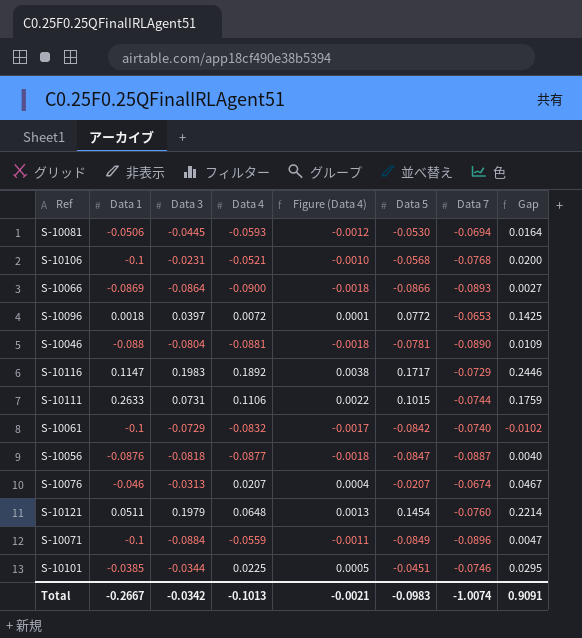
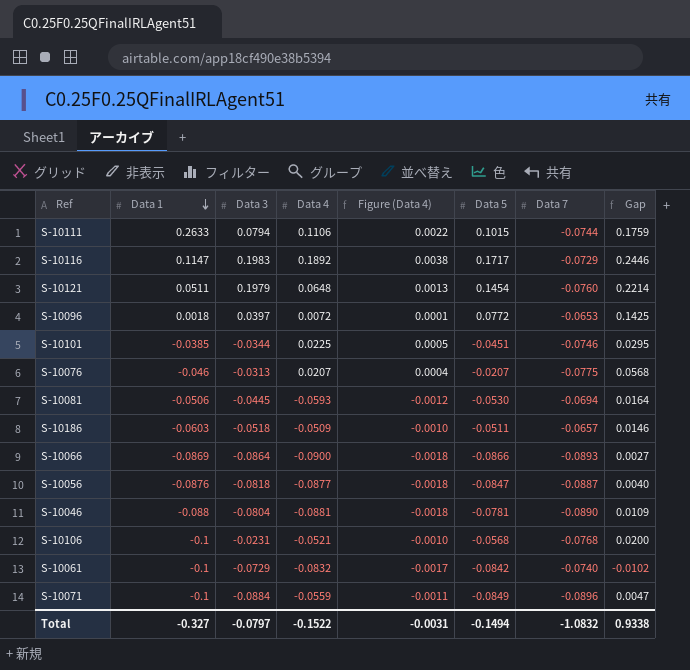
row order: none -> Data 1 descending
S-10111 | Data 3: 0.0731 -> 0.0794
S-10076 | Data 7: -0.0674 -> -0.0775
S-10076 | Gap: 0.0467 -> 0.0568
row S-10186: none -> -0.0603 | -0.0518 | -0.0509 | -0.0010 | -0.0511 | -0.0657 | 0.0146
Total | Data 1: -0.2667 -> -0.327
Total | Data 3: -0.0342 -> -0.0797
Total | Data 4: -0.1013 -> -0.1522
Total | Figure (Data 4): -0.0021 -> -0.0031
Total | Data 5: -0.0983 -> -0.1494
Total | Data 7: -1.0074 -> -1.0832
Total | Gap: 0.9091 -> 0.9338

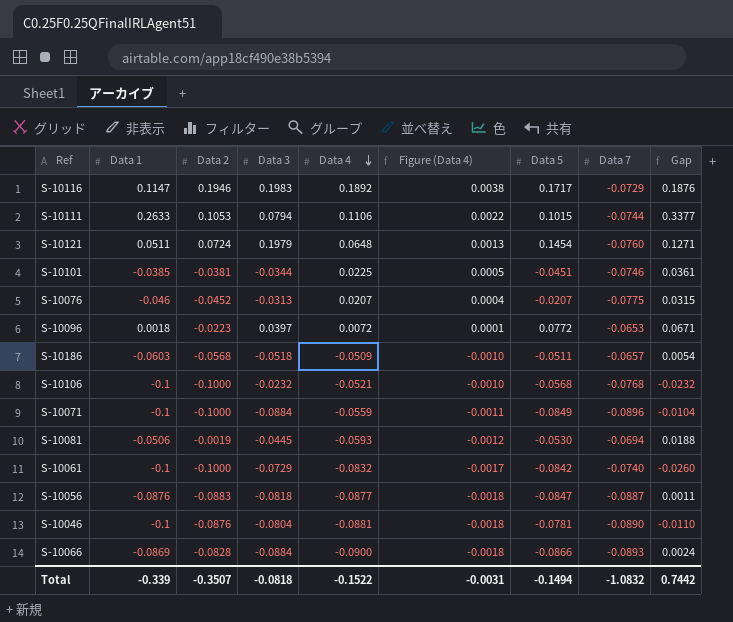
row order: Data 1 descending -> Data 4 descending
column Data 2 | position: none -> 3
column Gap | formula: [Data 5] - [Data 7] -> [Data 1] - [Data 7]
S-10106 | Data 3: -0.0231 -> -0.0232
S-10046 | Data 1: -0.088 -> -0.1
S-10066 | Data 3: -0.0864 -> -0.0884
Total | Data 1: -0.327 -> -0.339
Total | Data 3: -0.0797 -> -0.0818
Total | Gap: 0.9338 -> 0.7442

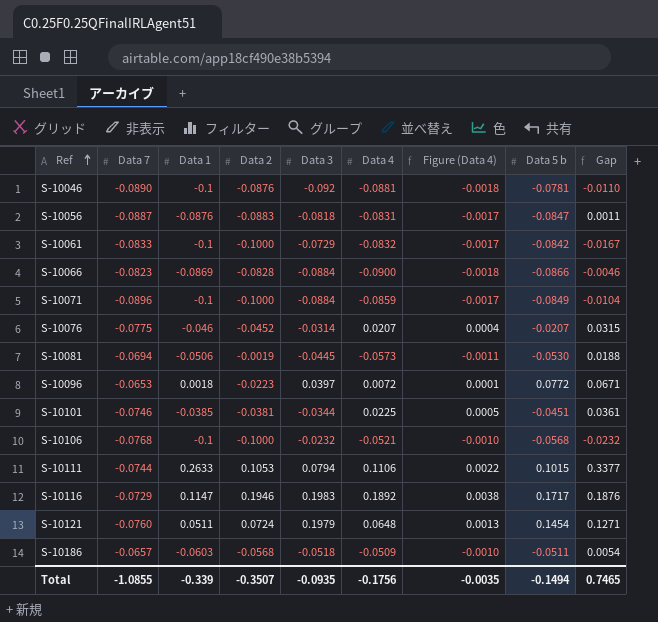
row order: Data 4 descending -> Ref ascending
column Data 7 | position: 8 -> 2
column name: Data 5 -> Data 5 b
S-10046 | Data 3: -0.0804 -> -0.092
S-10056 | Data 4: -0.0877 -> -0.0831
S-10056 | Figure (Data 4): -0.0018 -> -0.0017
S-10061 | Data 7: -0.0740 -> -0.0833
S-10061 | Gap: -0.0260 -> -0.0167
S-10066 | Data 7: -0.0893 -> -0.0823
S-10066 | Gap: 0.0024 -> -0.0046
S-10071 | Data 4: -0.0559 -> -0.0859
S-10071 | Figure (Data 4): -0.0011 -> -0.0017
S-10076 | Data 3: -0.0313 -> -0.0314
S-10081 | Data 4: -0.0593 -> -0.0573
S-10081 | Figure (Data 4): -0.0012 -> -0.0011
Total | Data 7: -1.0832 -> -1.0855
Total | Data 3: -0.0818 -> -0.0935
Total | Data 4: -0.1522 -> -0.1756
Total | Figure (Data 4): -0.0031 -> -0.0035
Total | Gap: 0.7442 -> 0.7465

